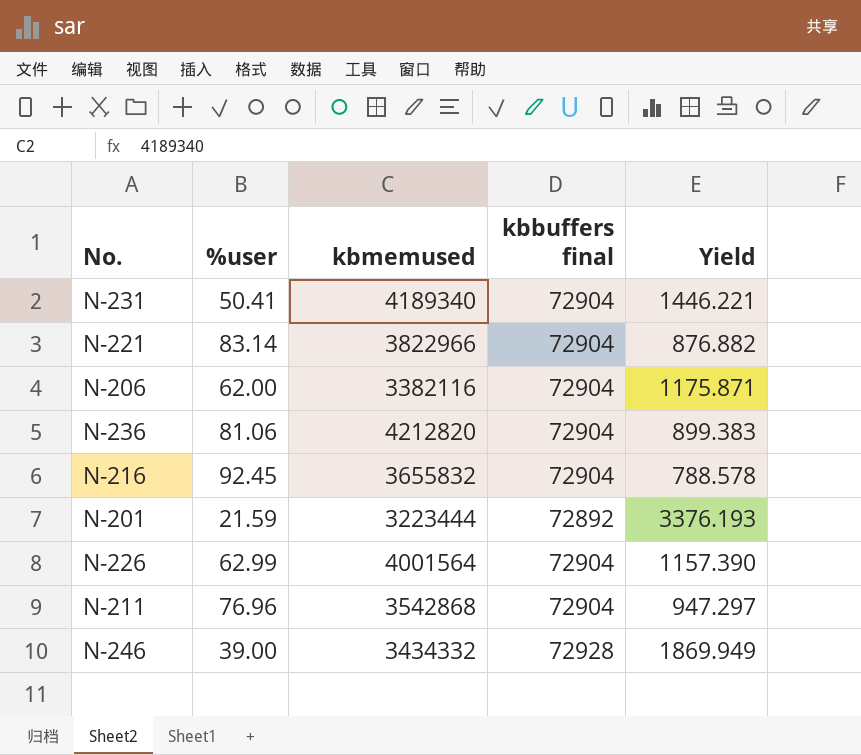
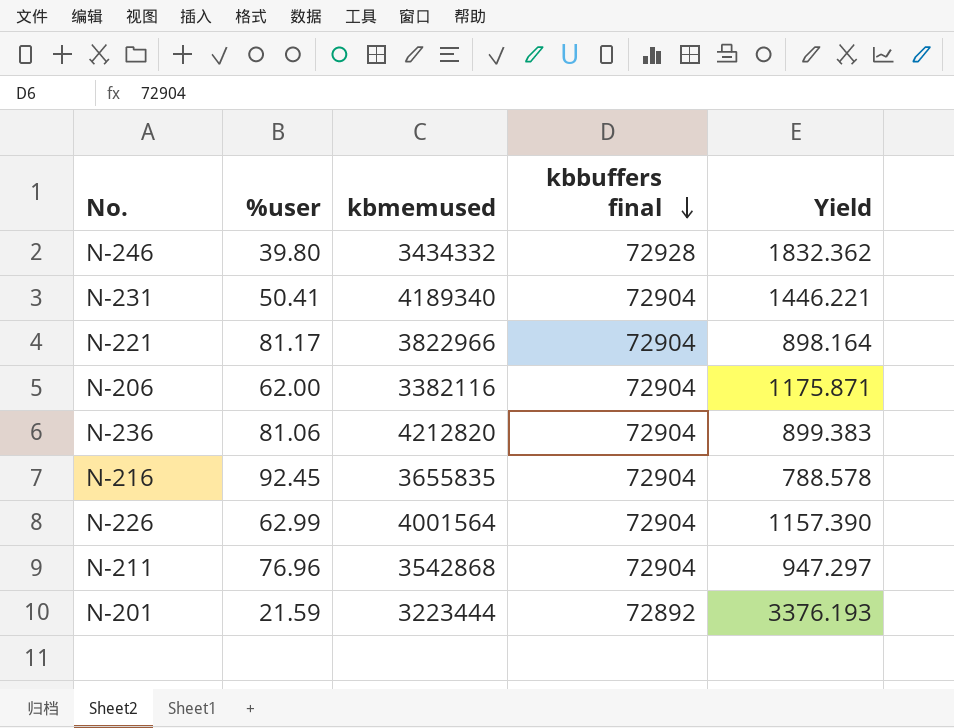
row order: none -> kbbuffers final descending
N-246 | %user: 39.00 -> 39.80
N-246 | Yield: 1869.949 -> 1832.362
N-221 | %user: 83.14 -> 81.17
N-221 | Yield: 876.882 -> 898.164
N-216 | kbmemused: 3655832 -> 3655835

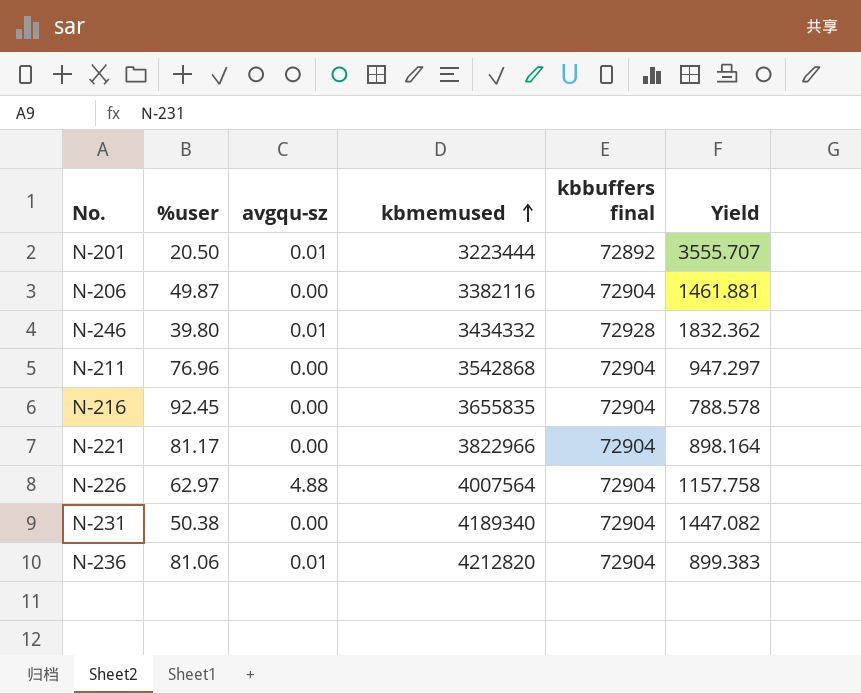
row order: kbbuffers final descending -> kbmemused ascending
column avgqu-sz | position: none -> 3
N-201 | %user: 21.59 -> 20.50
N-201 | Yield: 3376.193 -> 3555.707
N-206 | %user: 62.00 -> 49.87
N-206 | Yield: 1175.871 -> 1461.881
N-226 | %user: 62.99 -> 62.97
N-226 | kbmemused: 4001564 -> 4007564
N-226 | Yield: 1157.390 -> 1157.758
N-231 | %user: 50.41 -> 50.38
N-231 | Yield: 1446.221 -> 1447.082

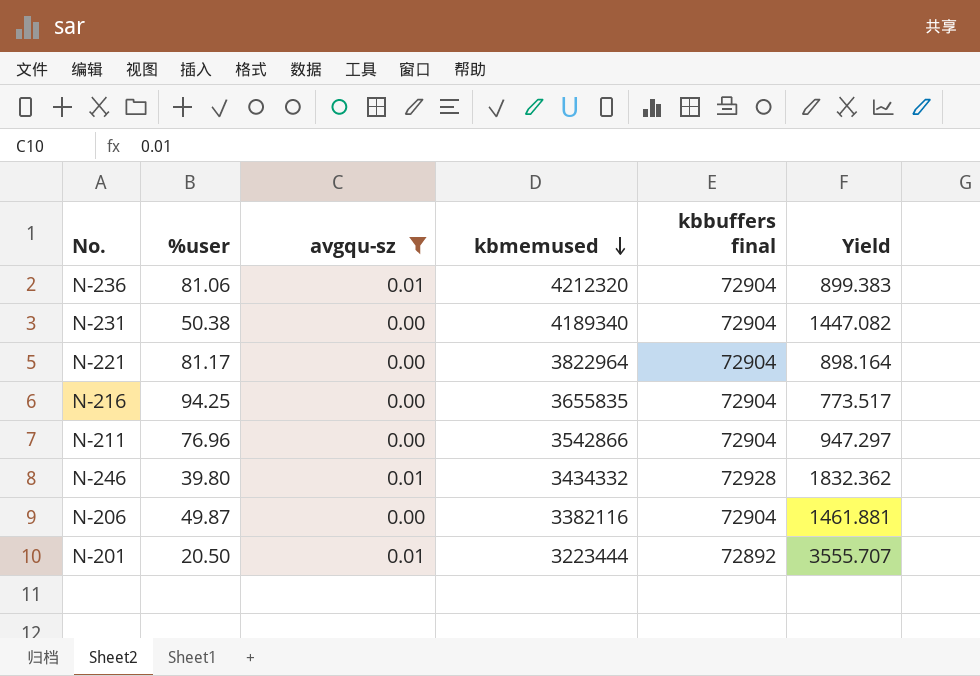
filter: none -> avgqu-sz != 4.88
row order: kbmemused ascending -> kbmemused descending
N-236 | kbmemused: 4212820 -> 4212320
N-221 | kbmemused: 3822966 -> 3822964
N-216 | %user: 92.45 -> 94.25
N-216 | Yield: 788.578 -> 773.517
N-211 | kbmemused: 3542868 -> 3542866

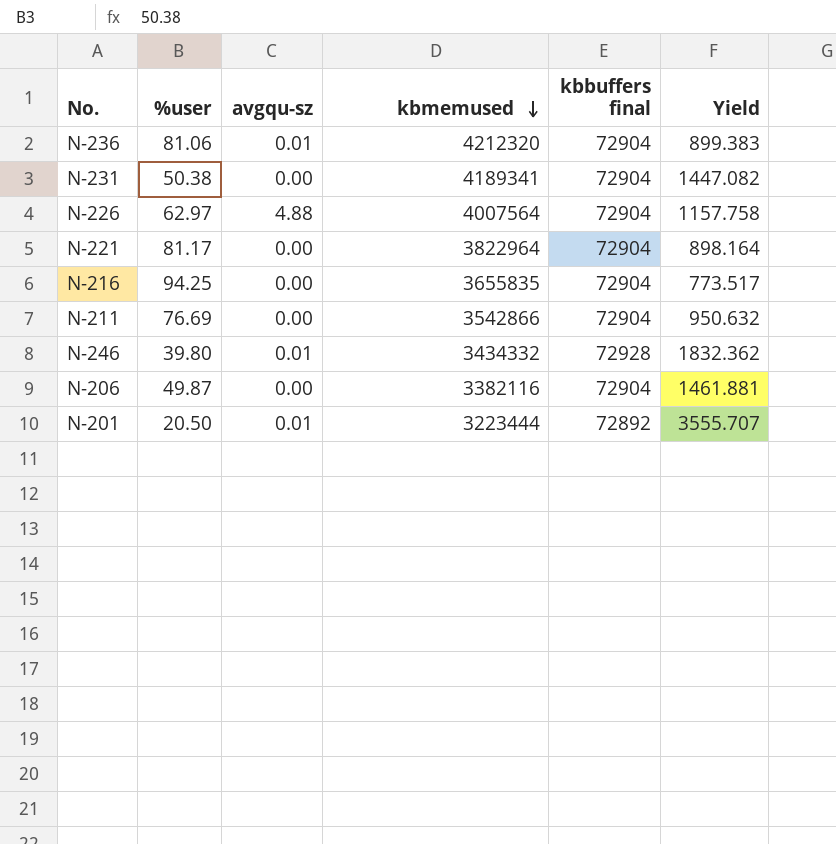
filter: avgqu-sz != 4.88 -> none
N-231 | kbmemused: 4189340 -> 4189341
N-211 | %user: 76.96 -> 76.69
N-211 | Yield: 947.297 -> 950.632

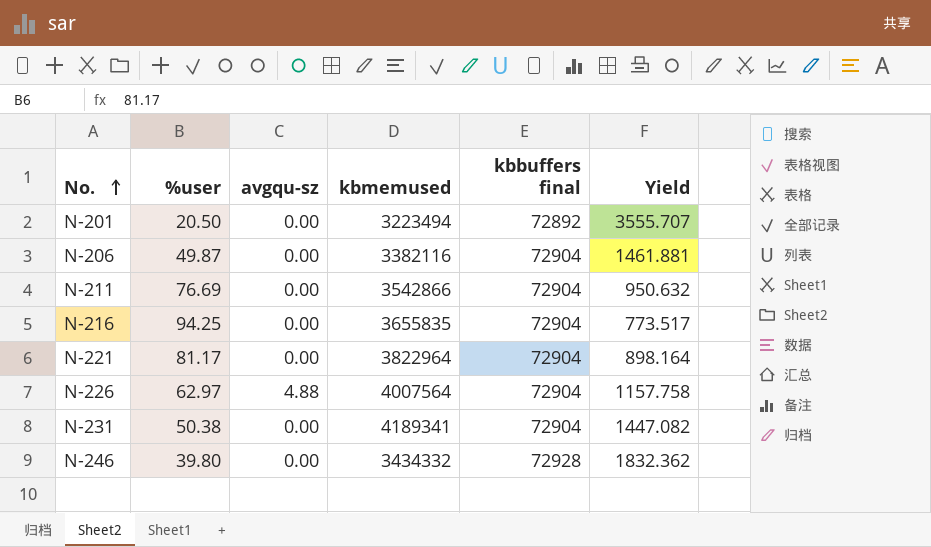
row order: kbmemused descending -> No. ascending
row N-236: 81.06 | 0.01 | 4212320 | 72904 | 899.383 -> none
N-201 | avgqu-sz: 0.01 -> 0.00
N-201 | kbmemused: 3223444 -> 3223494
N-246 | avgqu-sz: 0.01 -> 0.00

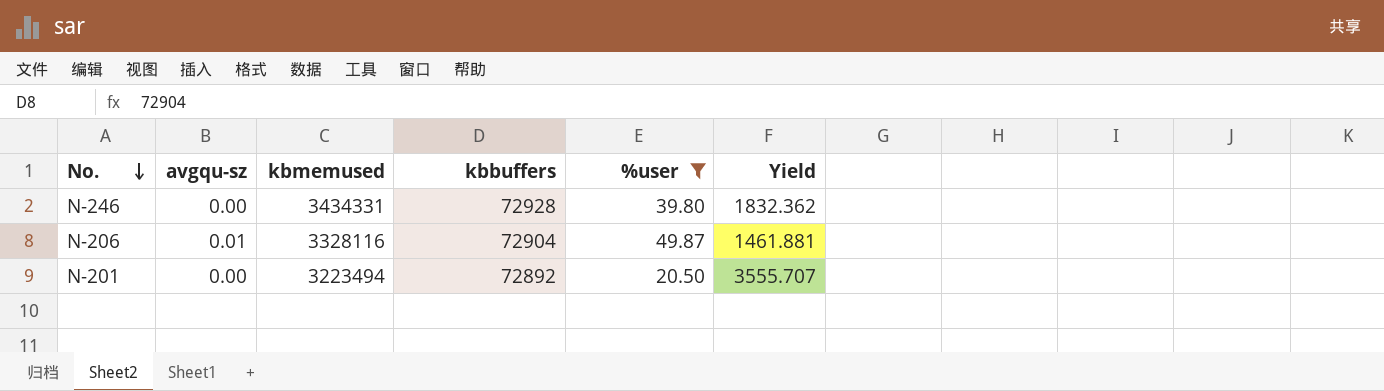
filter: none -> %user <= 49.87
row order: No. ascending -> No. descending
column name: kbbuffers final -> kbbuffers
column %user | position: 2 -> 5
N-246 | kbmemused: 3434332 -> 3434331
N-206 | avgqu-sz: 0.00 -> 0.01
N-206 | kbmemused: 3382116 -> 3328116

